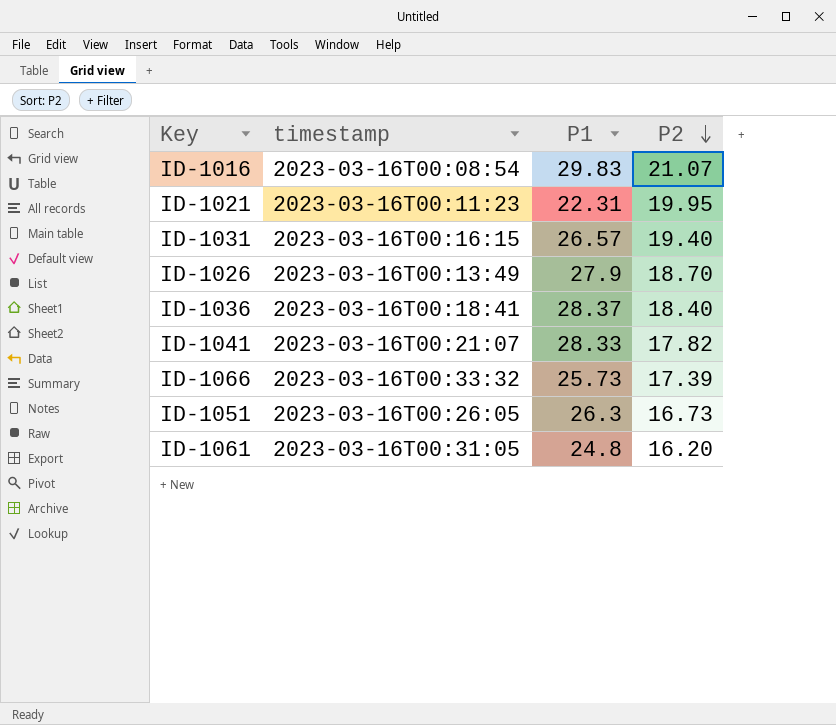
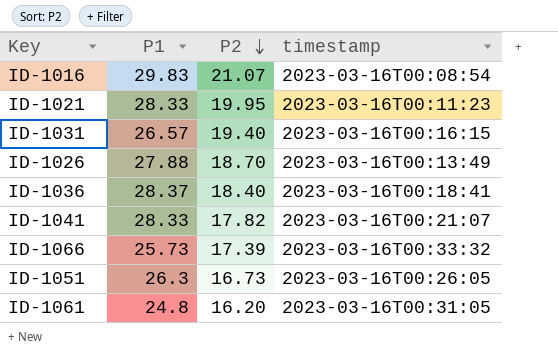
column timestamp | position: 2 -> 4
ID-1021 | P1: 22.31 -> 28.33
ID-1026 | P1: 27.9 -> 27.88

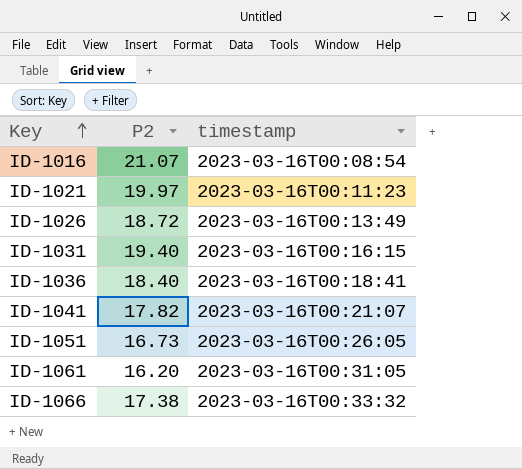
row order: P2 descending -> Key ascending
column P1 | position: 2 -> none
ID-1021 | P2: 19.95 -> 19.97
ID-1026 | P2: 18.70 -> 18.72
ID-1066 | P2: 17.39 -> 17.38

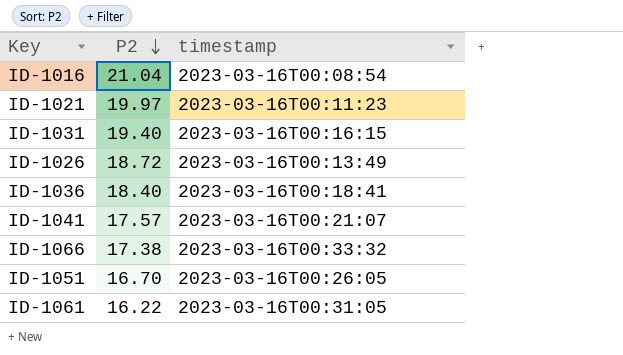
row order: Key ascending -> P2 descending
ID-1016 | P2: 21.07 -> 21.04
ID-1041 | P2: 17.82 -> 17.57
ID-1051 | P2: 16.73 -> 16.70
ID-1061 | P2: 16.20 -> 16.22

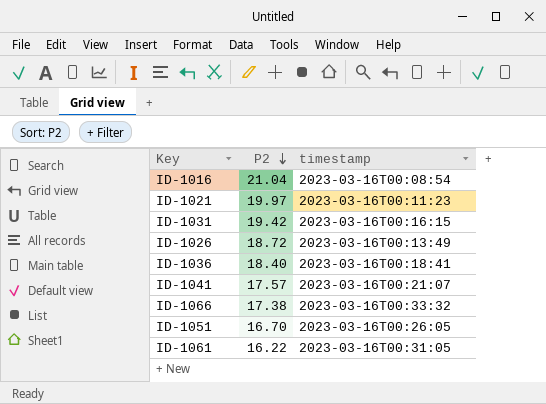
ID-1031 | P2: 19.40 -> 19.42

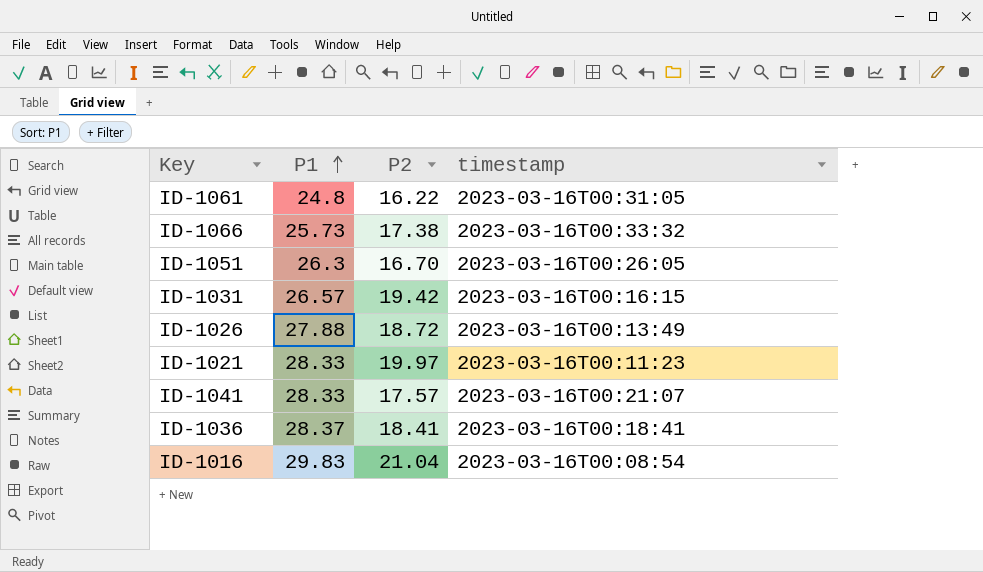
row order: P2 descending -> P1 ascending
column P1 | position: none -> 2
ID-1036 | P2: 18.40 -> 18.41

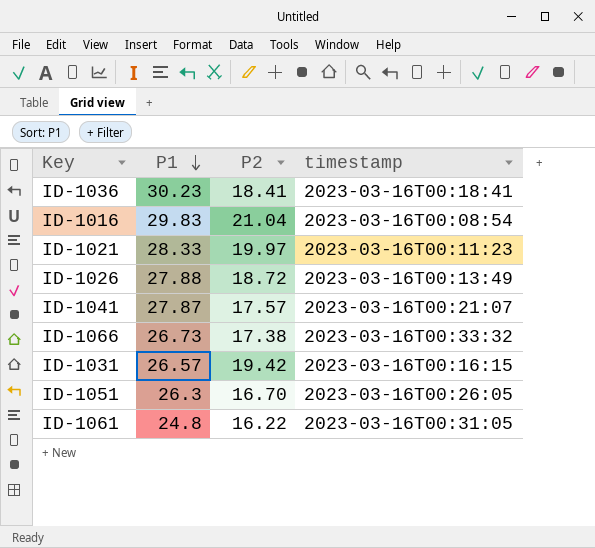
row order: P1 ascending -> P1 descending
ID-1036 | P1: 28.37 -> 30.23
ID-1041 | P1: 28.33 -> 27.87
ID-1066 | P1: 25.73 -> 26.73

